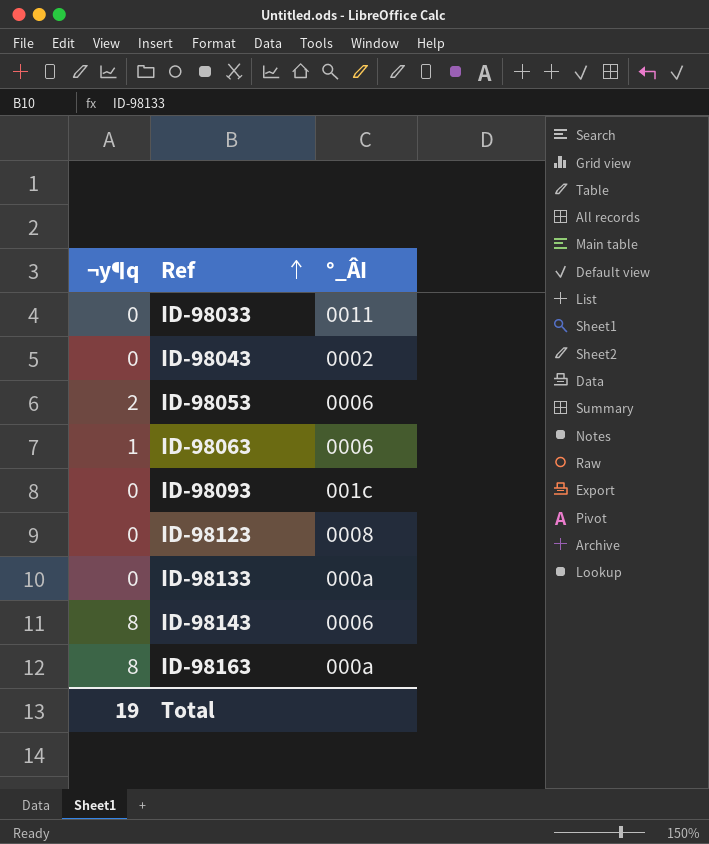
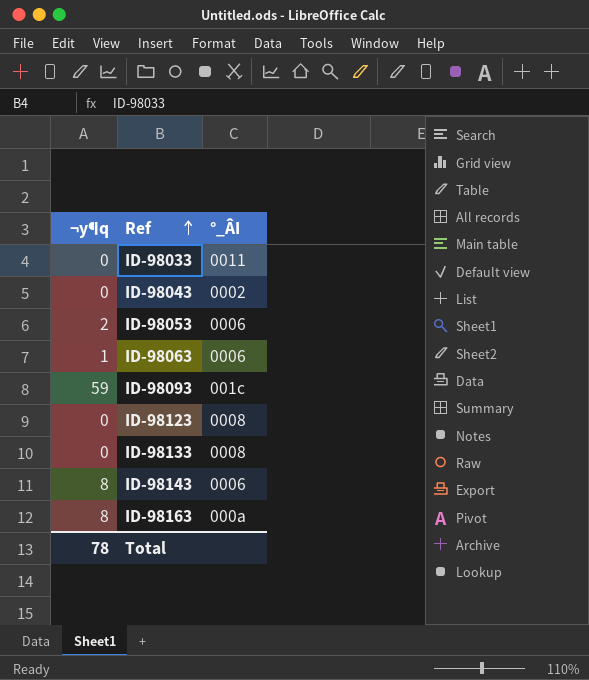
ID-98093 | ¬y¶q: 0 -> 59
ID-98133 | °_ÂI: 000a -> 0008
Total | ¬y¶q: 19 -> 78

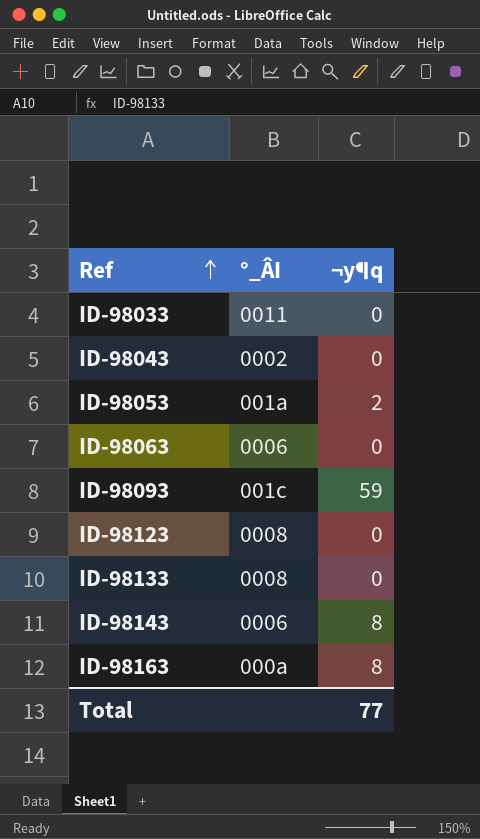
column ¬y¶q | position: 1 -> 3
ID-98053 | °_ÂI: 0006 -> 001a
ID-98063 | ¬y¶q: 1 -> 0
Total | ¬y¶q: 78 -> 77

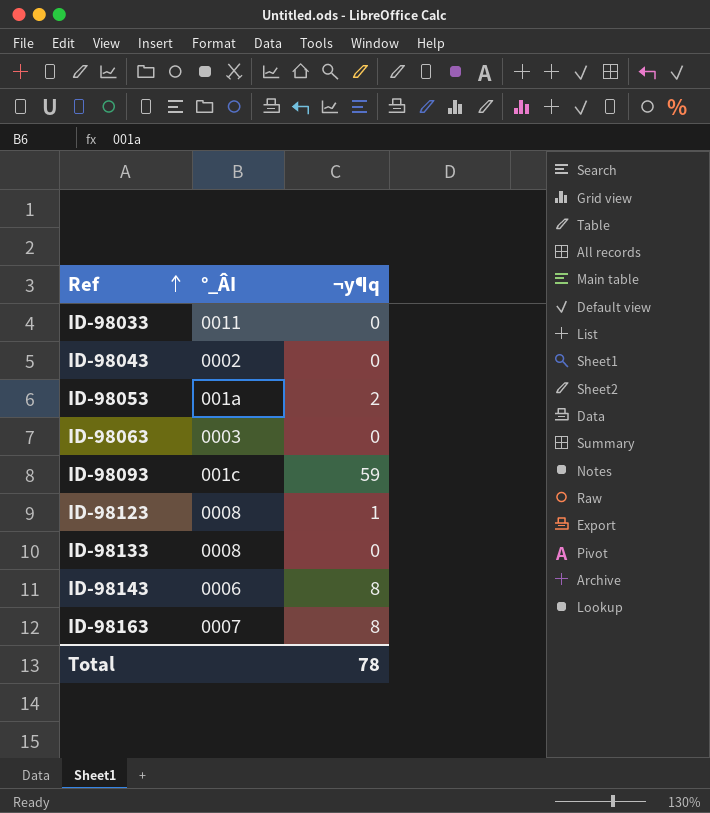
ID-98063 | °_ÂI: 0006 -> 0003
ID-98123 | ¬y¶q: 0 -> 1
ID-98163 | °_ÂI: 000a -> 0007
Total | ¬y¶q: 77 -> 78

